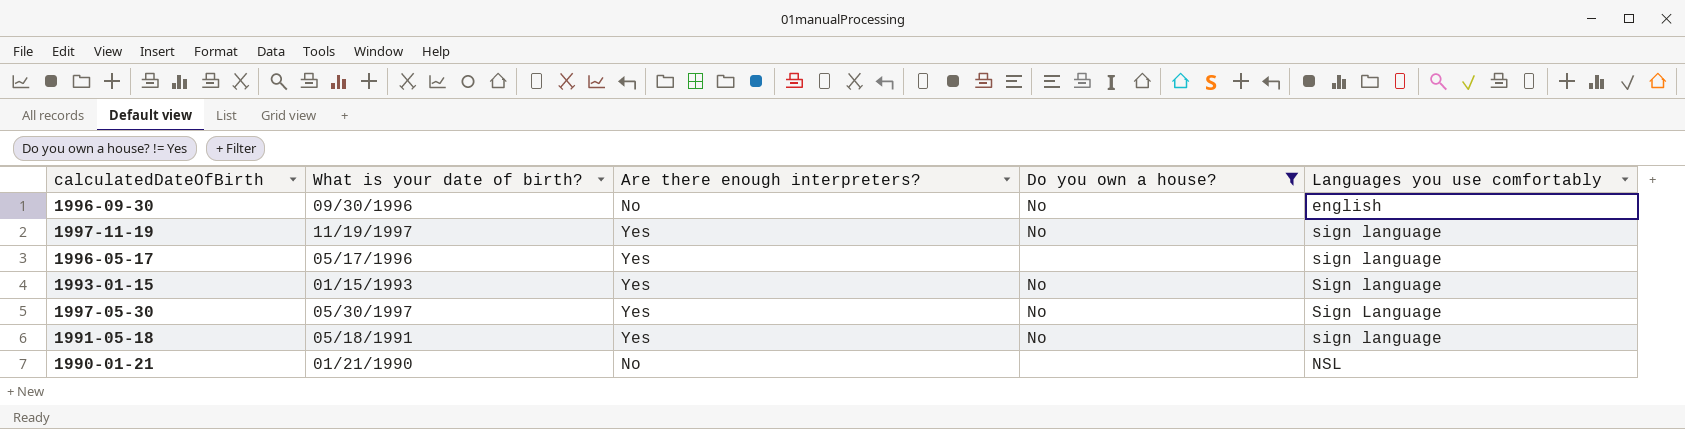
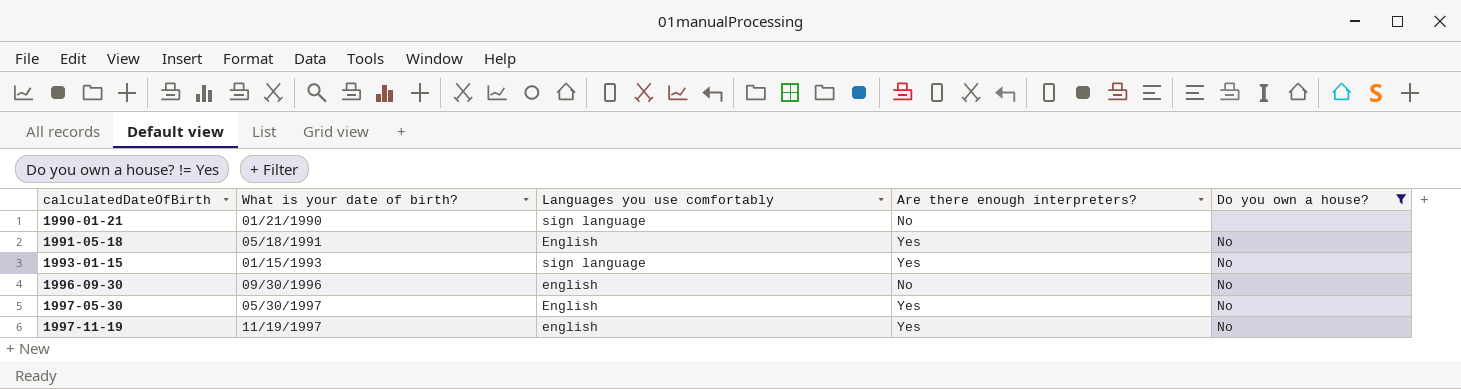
row order: none -> calculatedDateOfBirth ascending
column Languages you use comfortably | position: 5 -> 3
row 1996-05-17: 05/17/1996 | Yes | none | sign language -> none
1990-01-21 | Languages you use comfortably: NSL -> sign language
1991-05-18 | Languages you use comfortably: sign language -> English
1993-01-15 | Languages you use comfortably: Sign language -> sign language
1997-05-30 | Languages you use comfortably: Sign Language -> English
1997-11-19 | Languages you use comfortably: sign language -> english

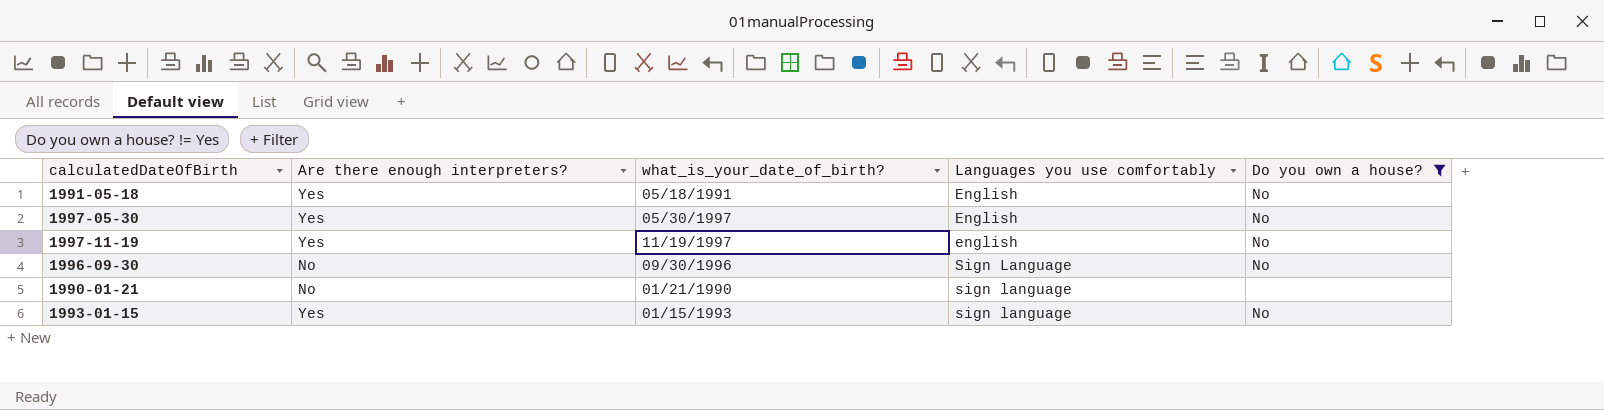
row order: calculatedDateOfBirth ascending -> Languages you use comfortably ascending
column Are there enough interpreters? | position: 4 -> 2
column name: What is your date of birth? -> what_is_your_date_of_birth?
1996-09-30 | Languages you use comfortably: english -> Sign Language

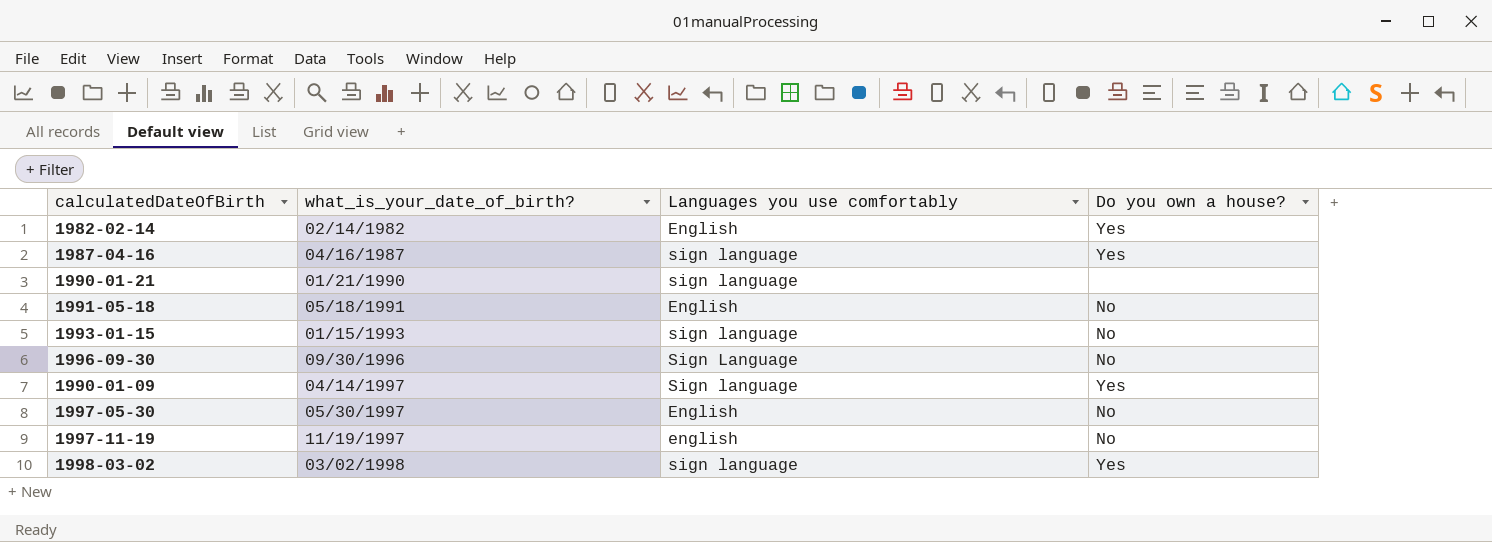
filter: Do you own a house? != Yes -> none
row order: Languages you use comfortably ascending -> what_is_your_date_of_birth? ascending
column Are there enough interpreters? | position: 2 -> none

